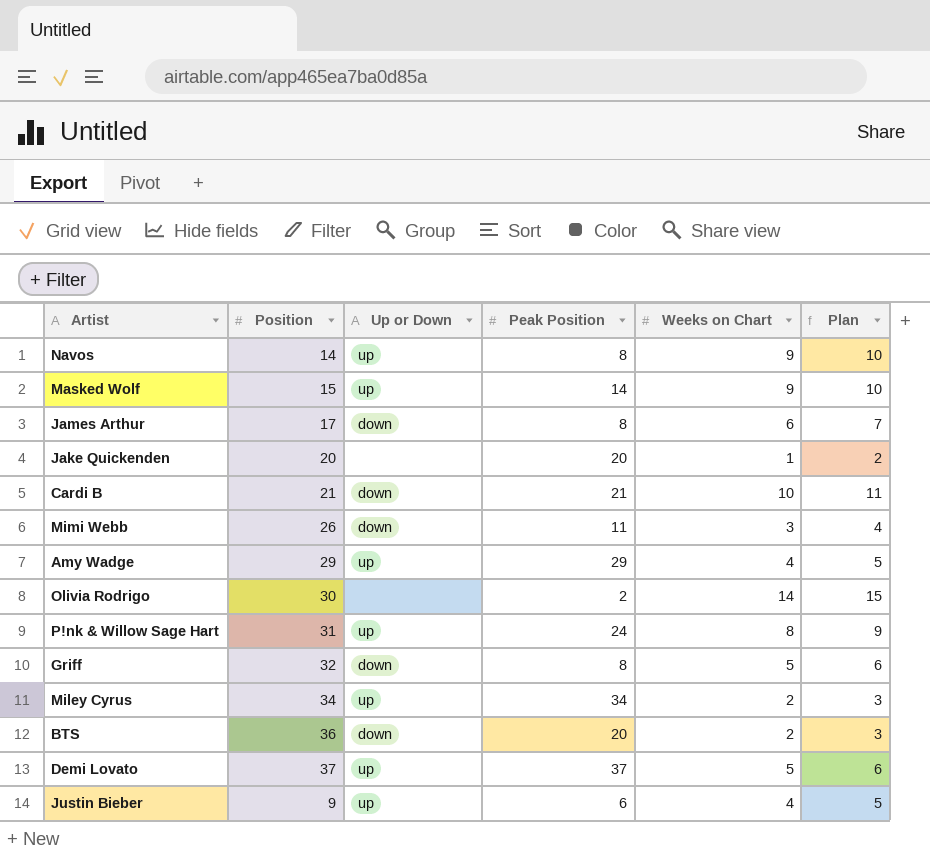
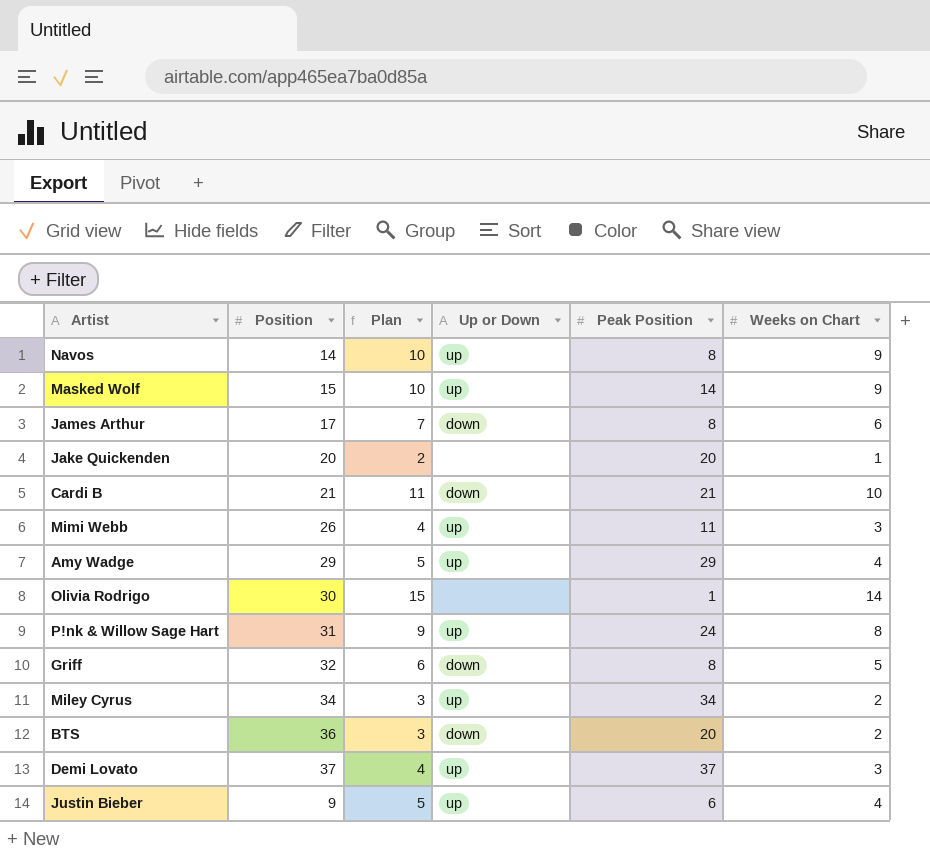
column Plan | position: 6 -> 3
Mimi Webb | Up or Down: down -> up
Olivia Rodrigo | Peak Position: 2 -> 1
Demi Lovato | Plan: 6 -> 4
Demi Lovato | Weeks on Chart: 5 -> 3

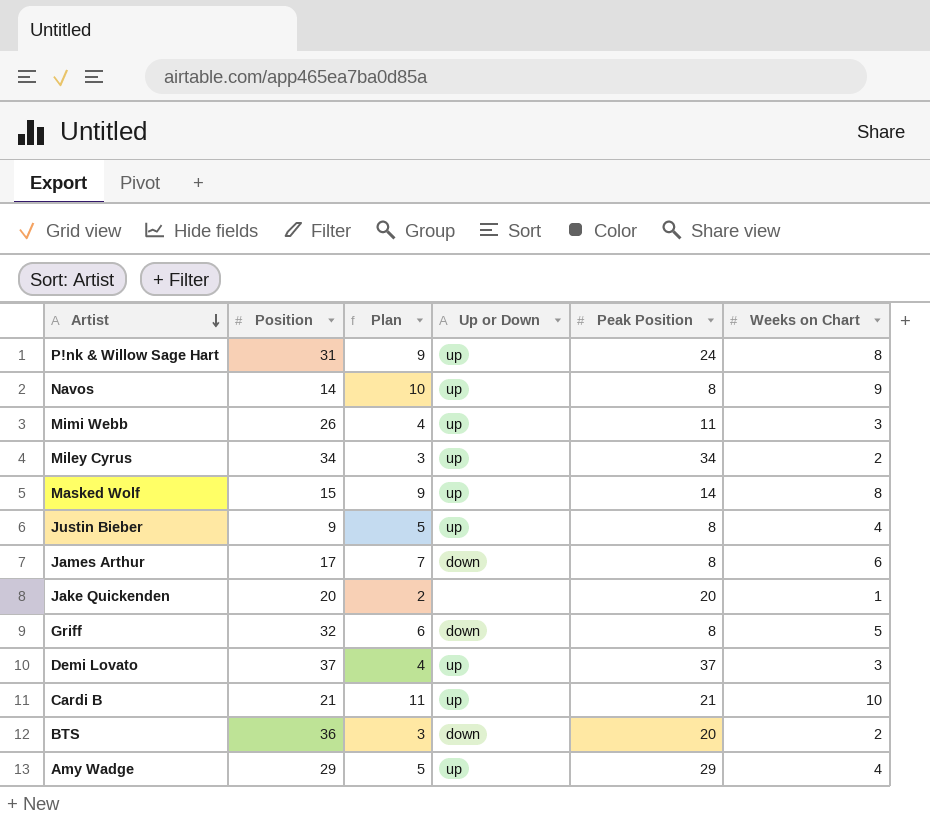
row order: none -> Artist descending
row Olivia Rodrigo: 30 | 15 | none | 1 | 14 -> none
Masked Wolf | Plan: 10 -> 9
Masked Wolf | Weeks on Chart: 9 -> 8
Justin Bieber | Peak Position: 6 -> 8
Cardi B | Up or Down: down -> up

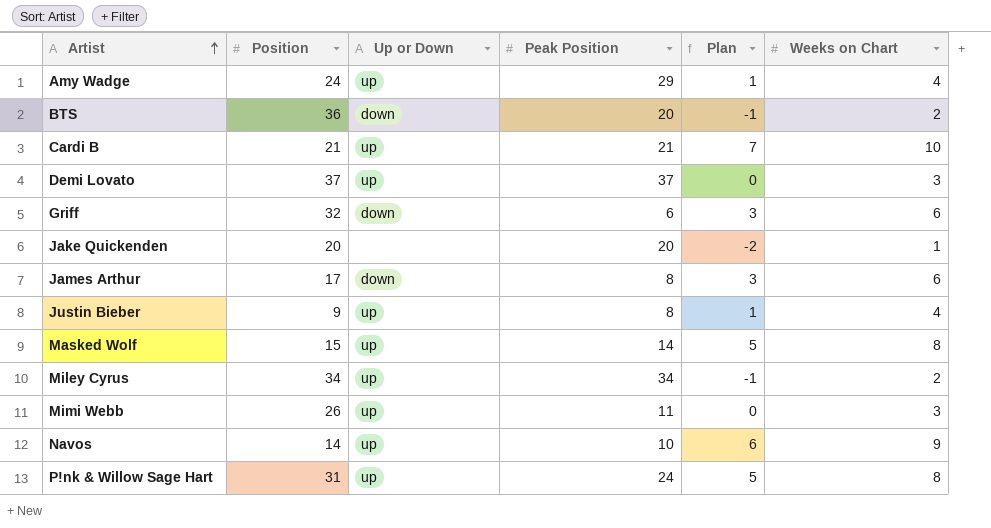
row order: Artist descending -> Artist ascending
column Plan | formula: [Weeks on Chart] + 1 -> [Weeks on Chart] - 3
column Plan | position: 3 -> 5
Amy Wadge | Position: 29 -> 24
Griff | Peak Position: 8 -> 6
Griff | Weeks on Chart: 5 -> 6
Navos | Peak Position: 8 -> 10

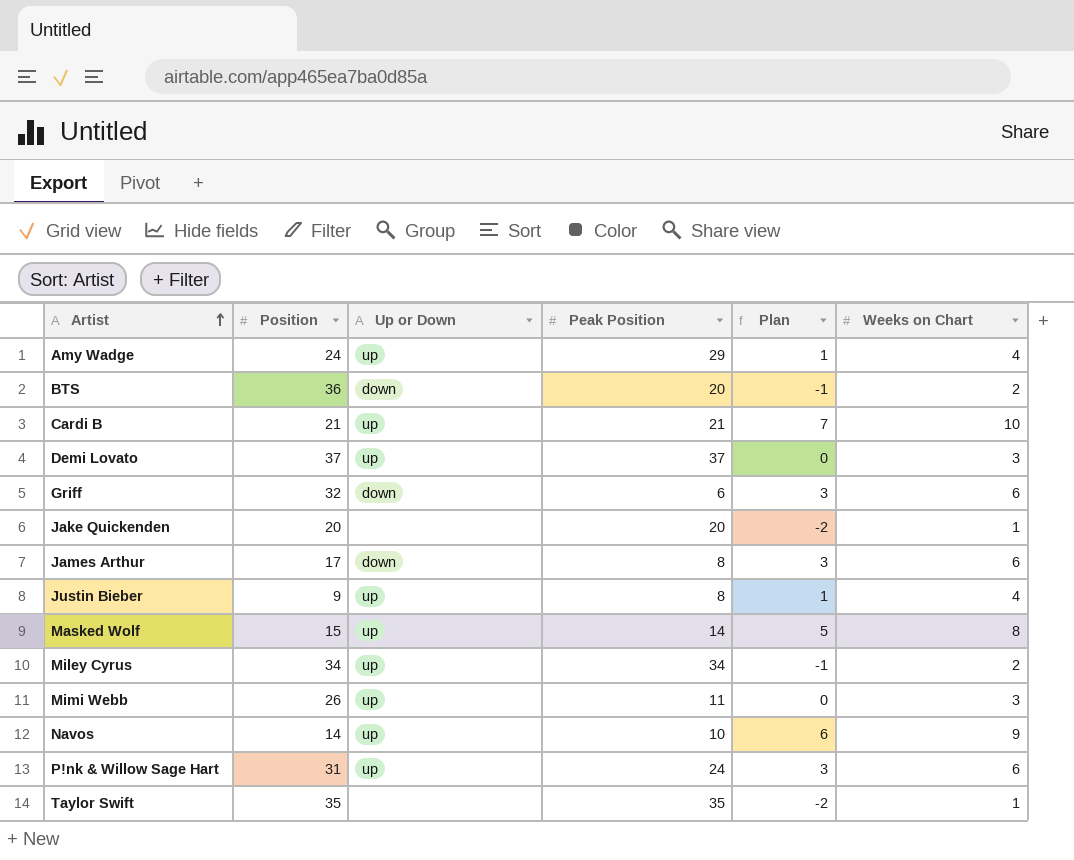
P!nk & Willow Sage Hart | Plan: 5 -> 3
P!nk & Willow Sage Hart | Weeks on Chart: 8 -> 6
row Taylor Swift: none -> 35 | none | 35 | -2 | 1

